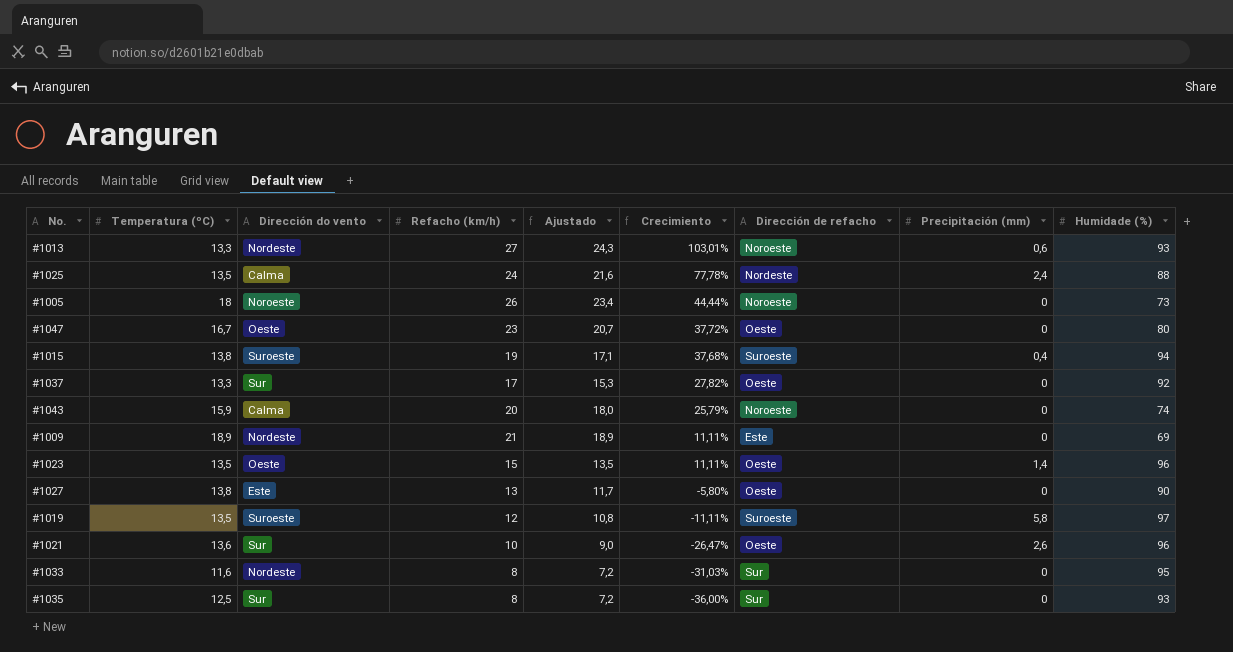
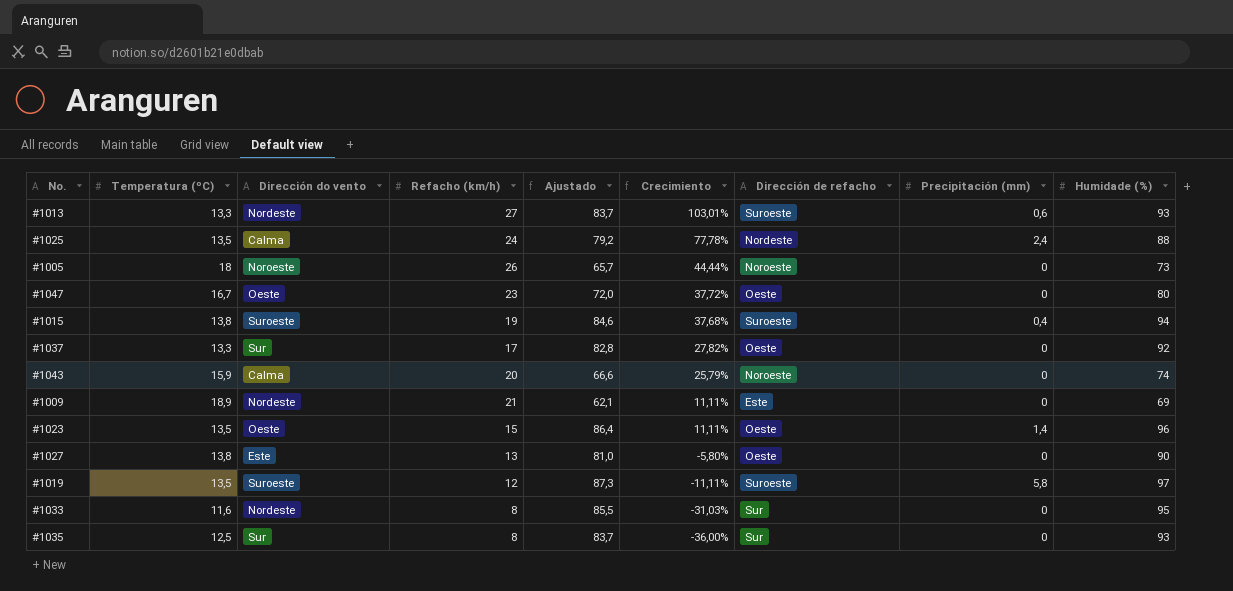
column Ajustado | formula: [Refacho (km/h)] * 0,9 -> [Humidade (%)] * 0,9
row #1021: 13,6 | Sur | 10 | 9,0 | -26,47% | Oeste | 2,6 | 96 -> none
#1013 | Dirección de refacho: Noroeste -> Suroeste

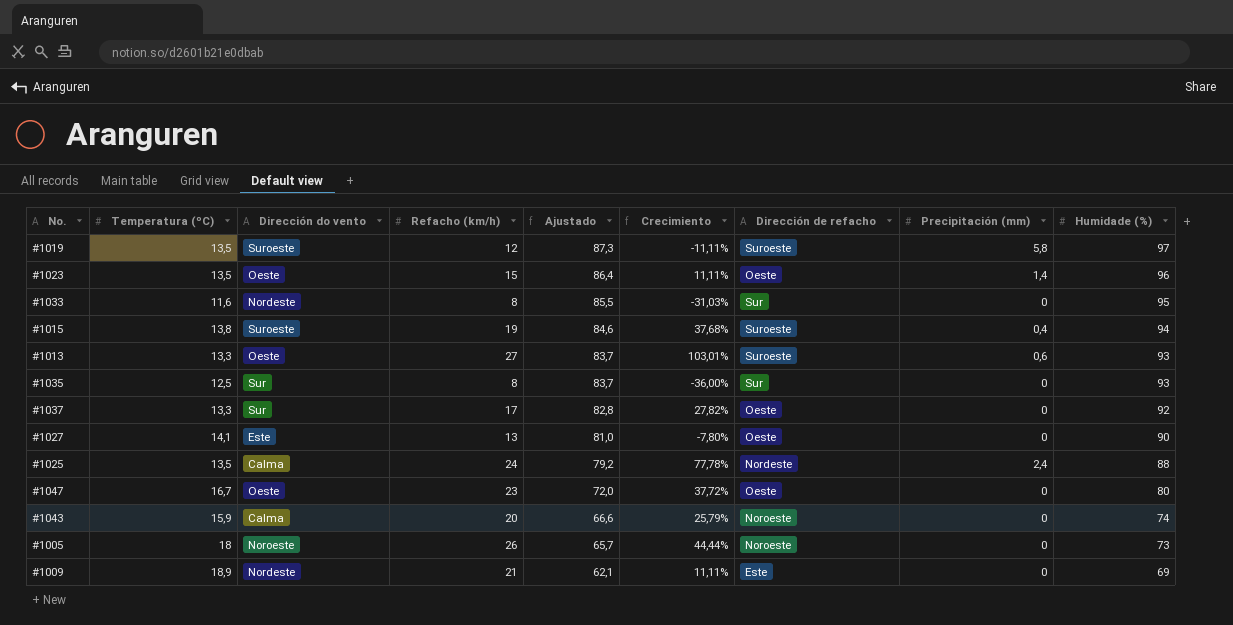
row order: Crecimiento descending -> Ajustado descending
#1013 | Dirección do vento: Nordeste -> Oeste
#1027 | Temperatura (ºC): 13,8 -> 14,1
#1027 | Crecimiento: -5,80% -> -7,80%

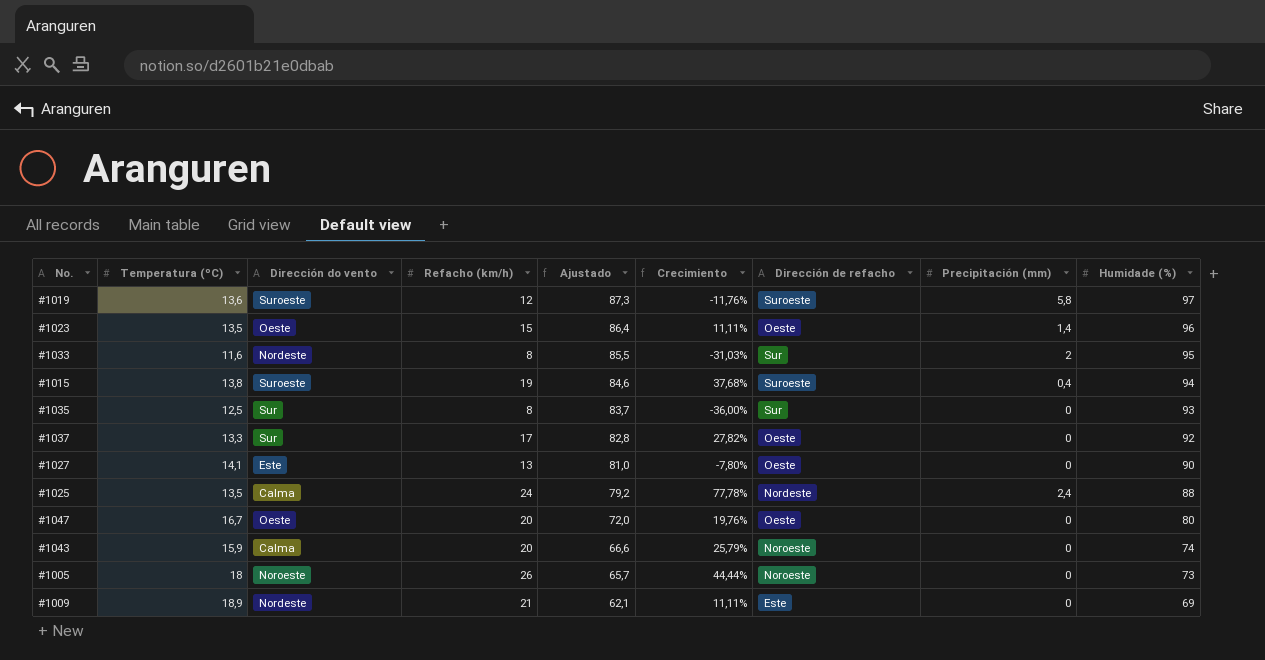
row #1013: 13,3 | Oeste | 27 | 83,7 | 103,01% | Suroeste | 0,6 | 93 -> none
#1019 | Temperatura (ºC): 13,5 -> 13,6
#1019 | Crecimiento: -11,11% -> -11,76%
#1033 | Precipitación (mm): 0 -> 2
#1047 | Refacho (km/h): 23 -> 20
#1047 | Crecimiento: 37,72% -> 19,76%

